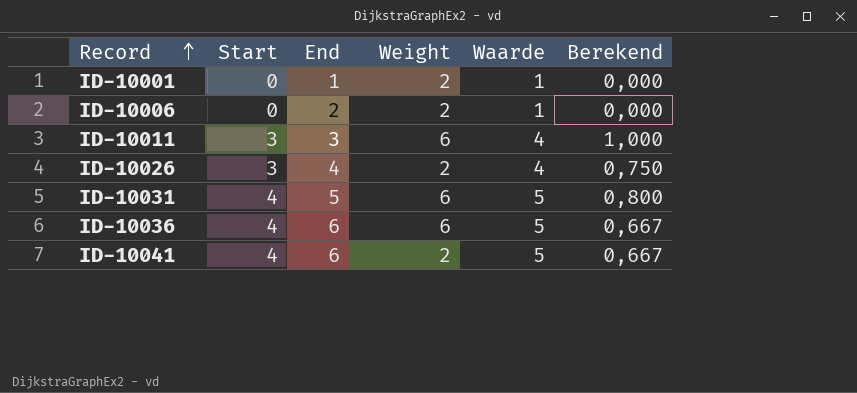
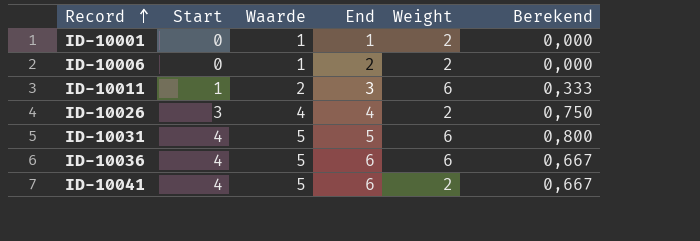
column Waarde | position: 5 -> 3
ID-10011 | Start: 3 -> 1
ID-10011 | Waarde: 4 -> 2
ID-10011 | Berekend: 1,000 -> 0,333

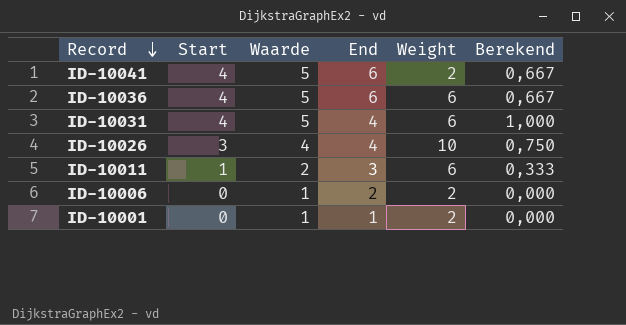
row order: Record ascending -> Record descending
ID-10031 | End: 5 -> 4
ID-10031 | Berekend: 0,800 -> 1,000
ID-10026 | Weight: 2 -> 10

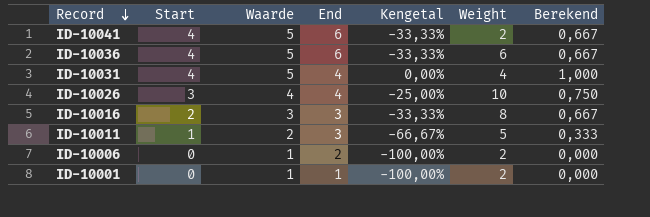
column Kengetal | formula: none -> ([Start] - [End]) / [End]
ID-10031 | Weight: 6 -> 4
row ID-10016: none -> 2 | 3 | 3 | -33,33% | 8 | 0,667
ID-10011 | Weight: 6 -> 5

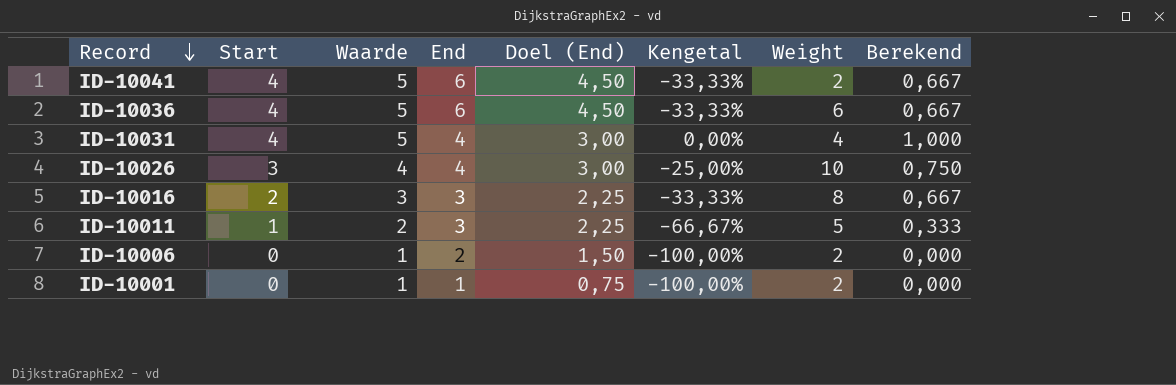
column Doel (End) | formula: none -> [End] * 0,75

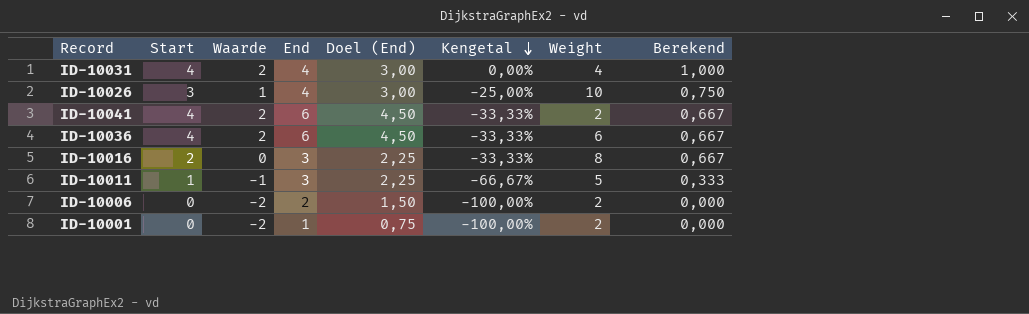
row order: Record descending -> Kengetal descending
column Waarde | formula: [Start] + 1 -> [Start] - 2

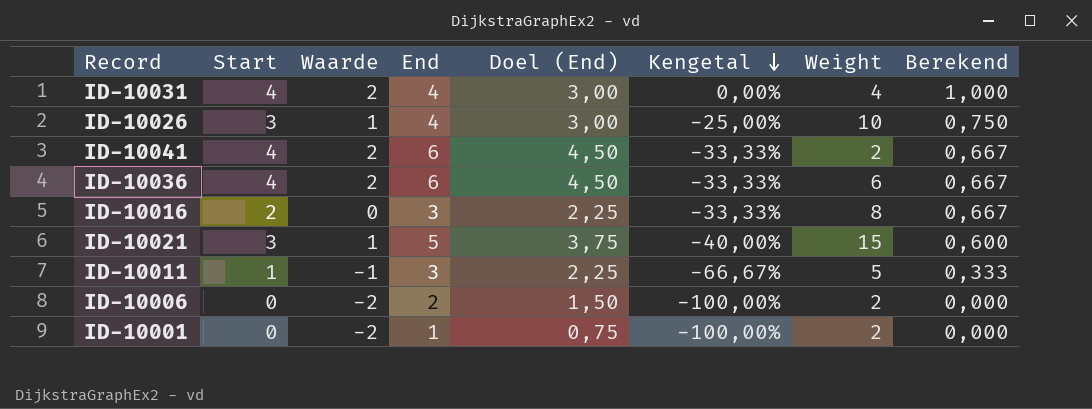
row ID-10021: none -> 3 | 1 | 5 | 3,75 | -40,00% | 15 | 0,600

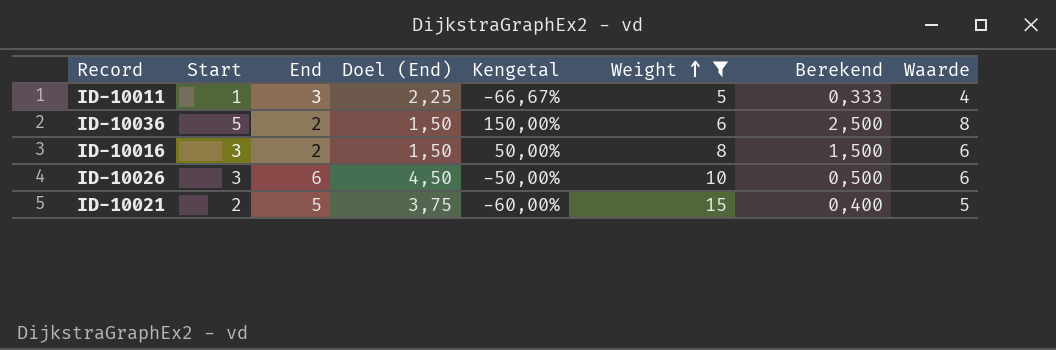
filter: none -> Weight >= 5
row order: Kengetal descending -> Weight ascending
column Waarde | formula: [Start] - 2 -> [Start] + 3
column Waarde | position: 3 -> 8
ID-10036 | Start: 4 -> 5
ID-10036 | End: 6 -> 2
ID-10036 | Doel (End): 4,50 -> 1,50
ID-10036 | Kengetal: -33,33% -> 150,00%
ID-10036 | Berekend: 0,667 -> 2,500
ID-10016 | Start: 2 -> 3
ID-10016 | End: 3 -> 2
ID-10016 | Doel (End): 2,25 -> 1,50
ID-10016 | Kengetal: -33,33% -> 50,00%
ID-10016 | Berekend: 0,667 -> 1,500
ID-10026 | End: 4 -> 6
ID-10026 | Doel (End): 3,00 -> 4,50
ID-10026 | Kengetal: -25,00% -> -50,00%
ID-10026 | Berekend: 0,750 -> 0,500
ID-10021 | Start: 3 -> 2
ID-10021 | Kengetal: -40,00% -> -60,00%
ID-10021 | Berekend: 0,600 -> 0,400

